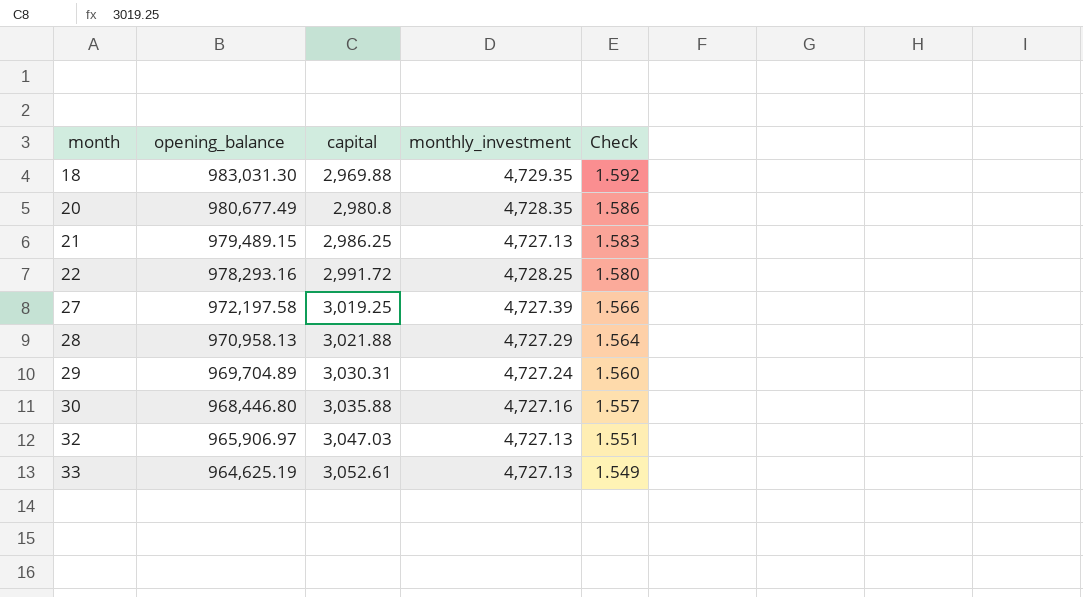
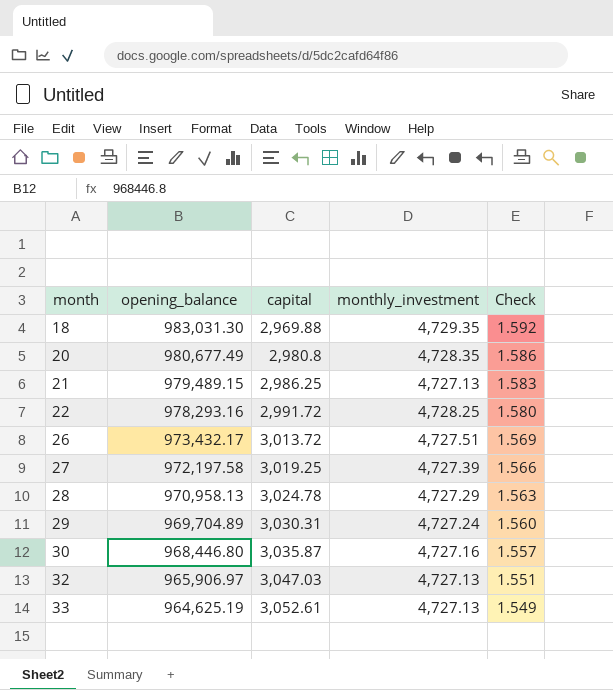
row 26: none -> 973,432.17 | 3,013.72 | 4,727.51 | 1.569
28 | capital: 3,021.88 -> 3,024.78
28 | Check: 1.564 -> 1.563
30 | capital: 3,035.88 -> 3,035.87

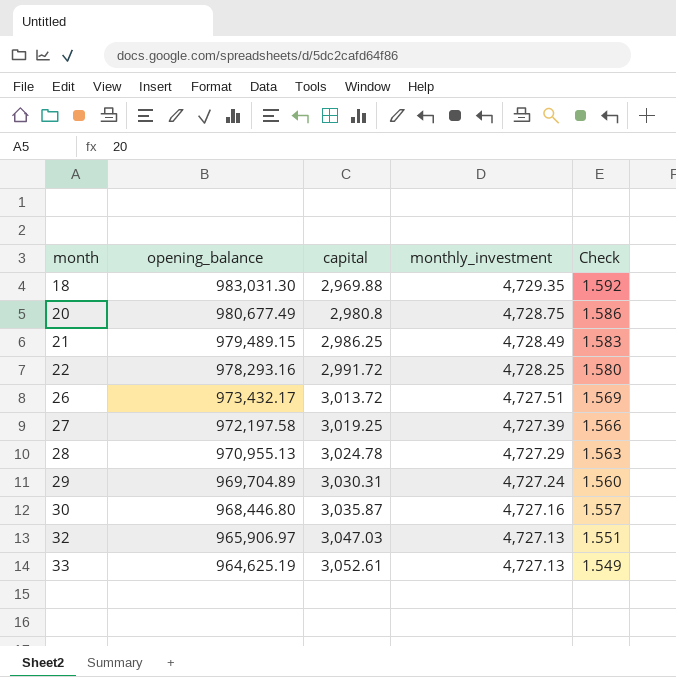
20 | monthly_investment: 4,728.35 -> 4,728.75
21 | monthly_investment: 4,727.13 -> 4,728.49
28 | opening_balance: 970,958.13 -> 970,955.13

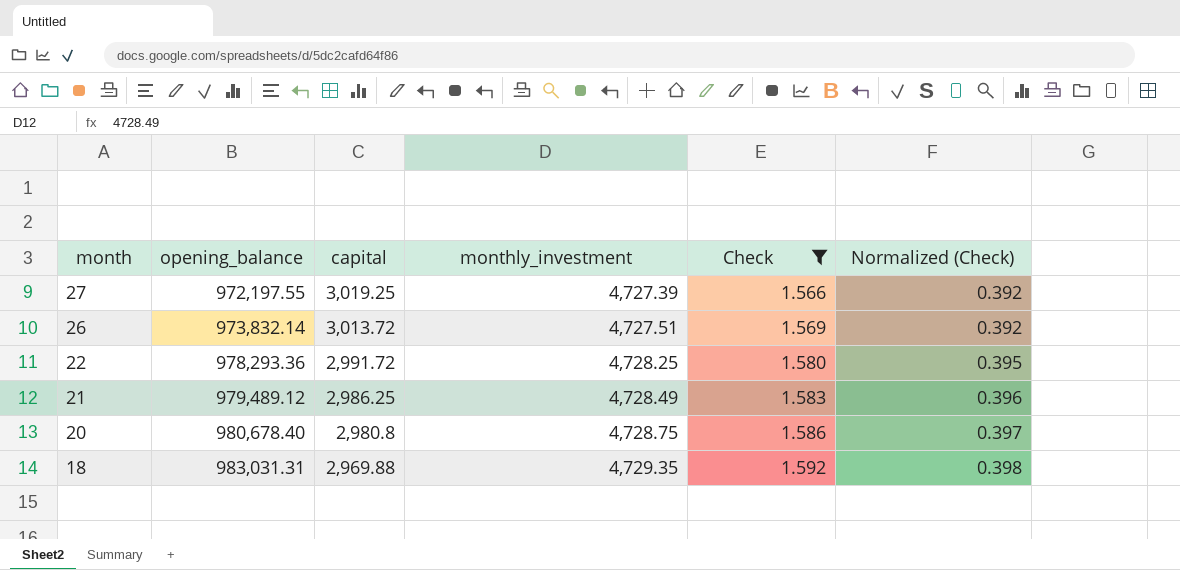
filter: none -> Check >= 1.566
row order: month ascending -> month descending
column Normalized (Check) | formula: none -> [Check] * 0.25
27 | opening_balance: 972,197.58 -> 972,197.55
26 | opening_balance: 973,432.17 -> 973,832.14
22 | opening_balance: 978,293.16 -> 978,293.36
21 | opening_balance: 979,489.15 -> 979,489.12
20 | opening_balance: 980,677.49 -> 980,678.40
18 | opening_balance: 983,031.30 -> 983,031.31

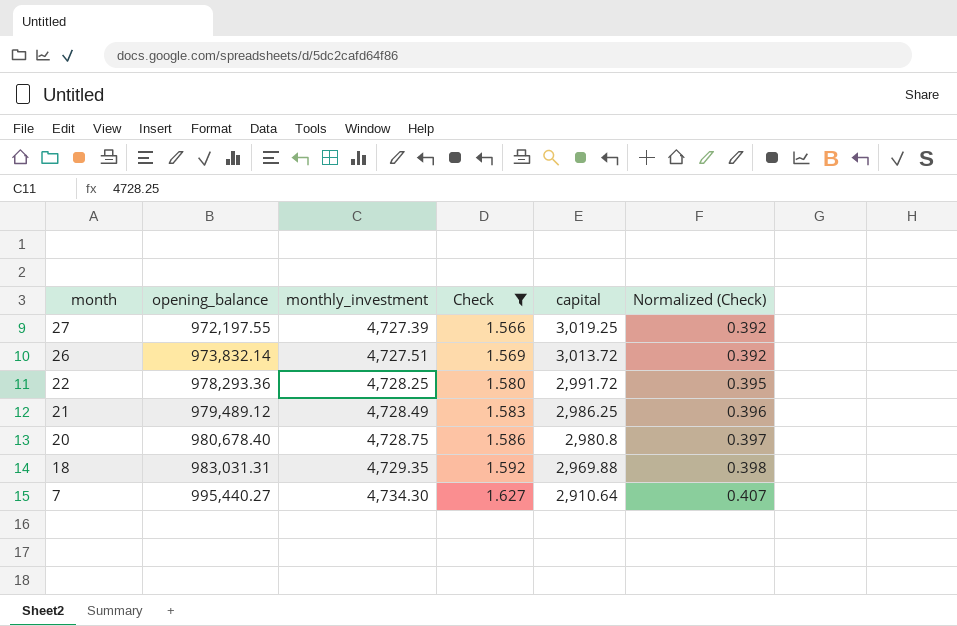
column capital | position: 3 -> 5
row 7: none -> 995,440.27 | 4,734.30 | 1.627 | 2,910.64 | 0.407

